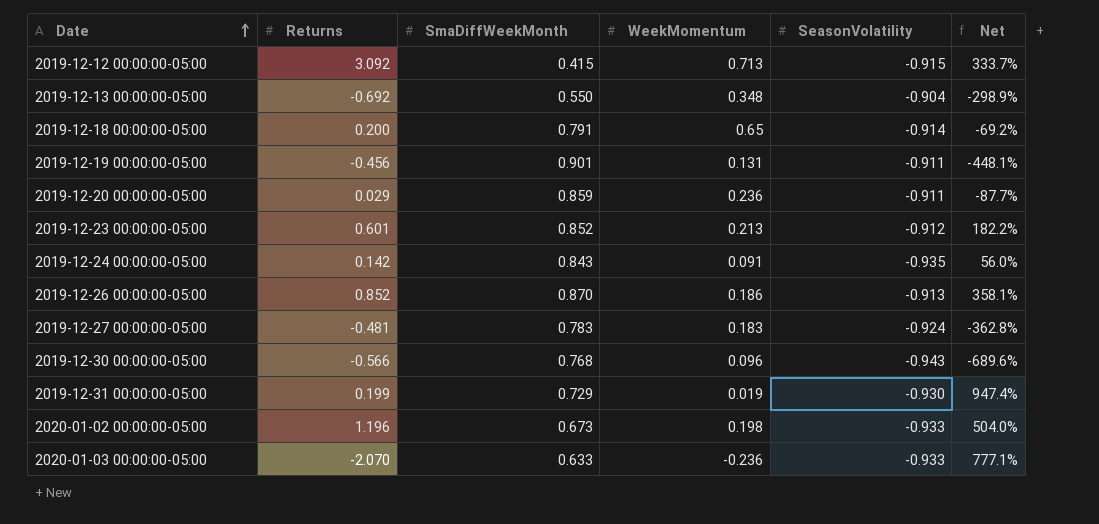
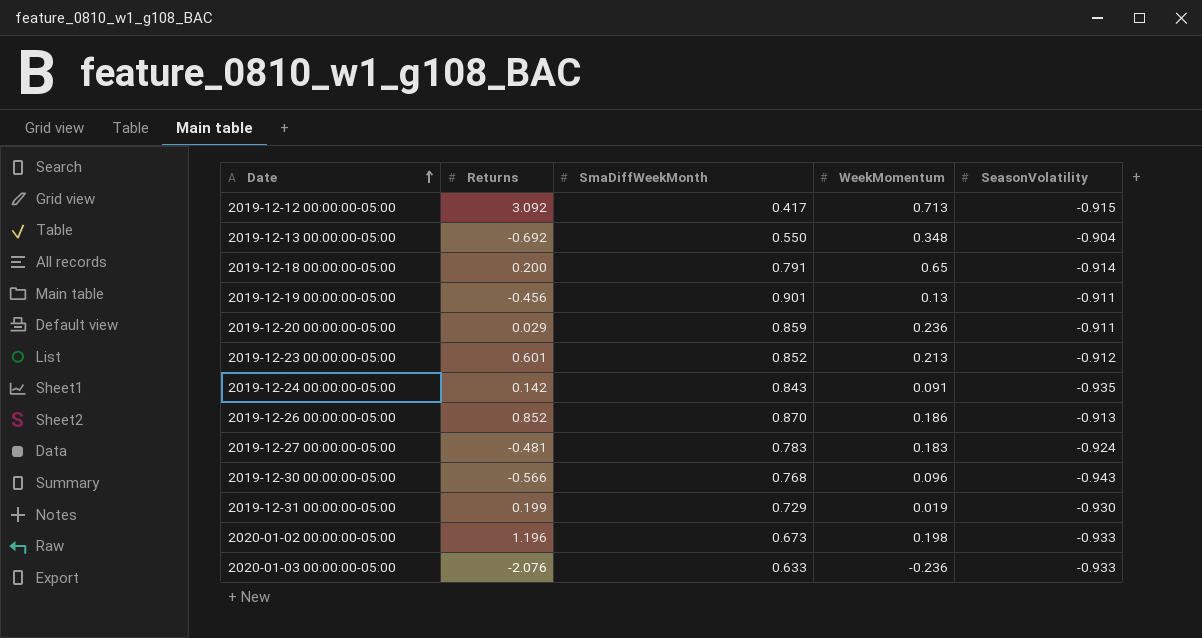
column Net | formula: ([Returns] - [WeekMomentum]) / [WeekMomentum] -> none
2019-12-12 00:00:00-05:00 | SmaDiffWeekMonth: 0.415 -> 0.417
2019-12-19 00:00:00-05:00 | WeekMomentum: 0.131 -> 0.13
2020-01-03 00:00:00-05:00 | Returns: -2.070 -> -2.076

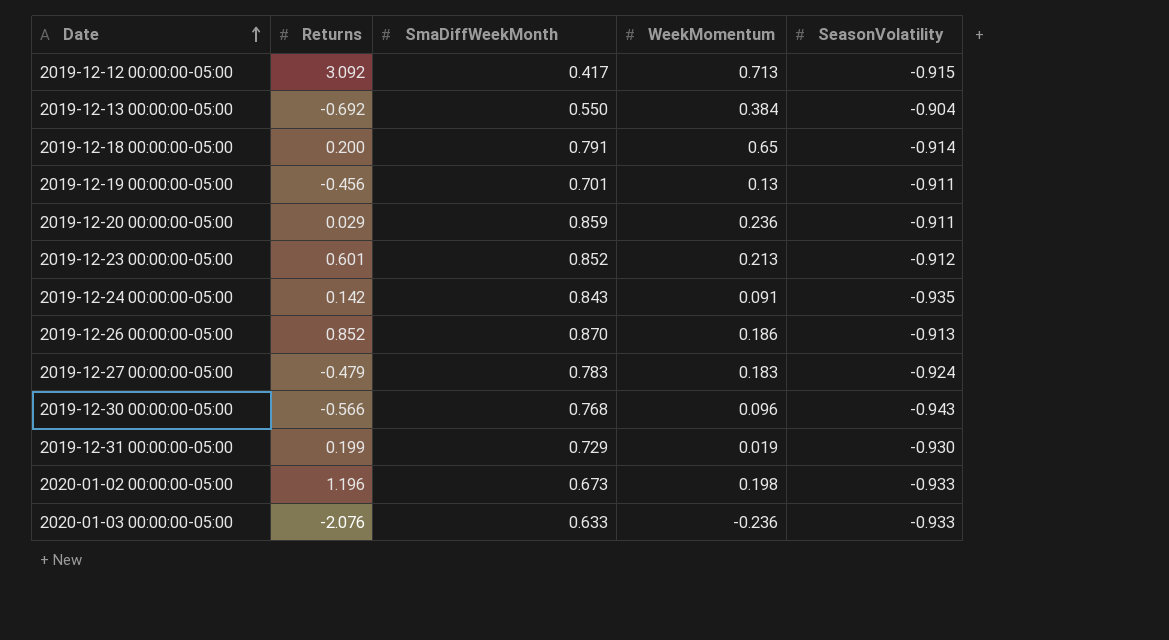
2019-12-13 00:00:00-05:00 | WeekMomentum: 0.348 -> 0.384
2019-12-19 00:00:00-05:00 | SmaDiffWeekMonth: 0.901 -> 0.701
2019-12-27 00:00:00-05:00 | Returns: -0.481 -> -0.479

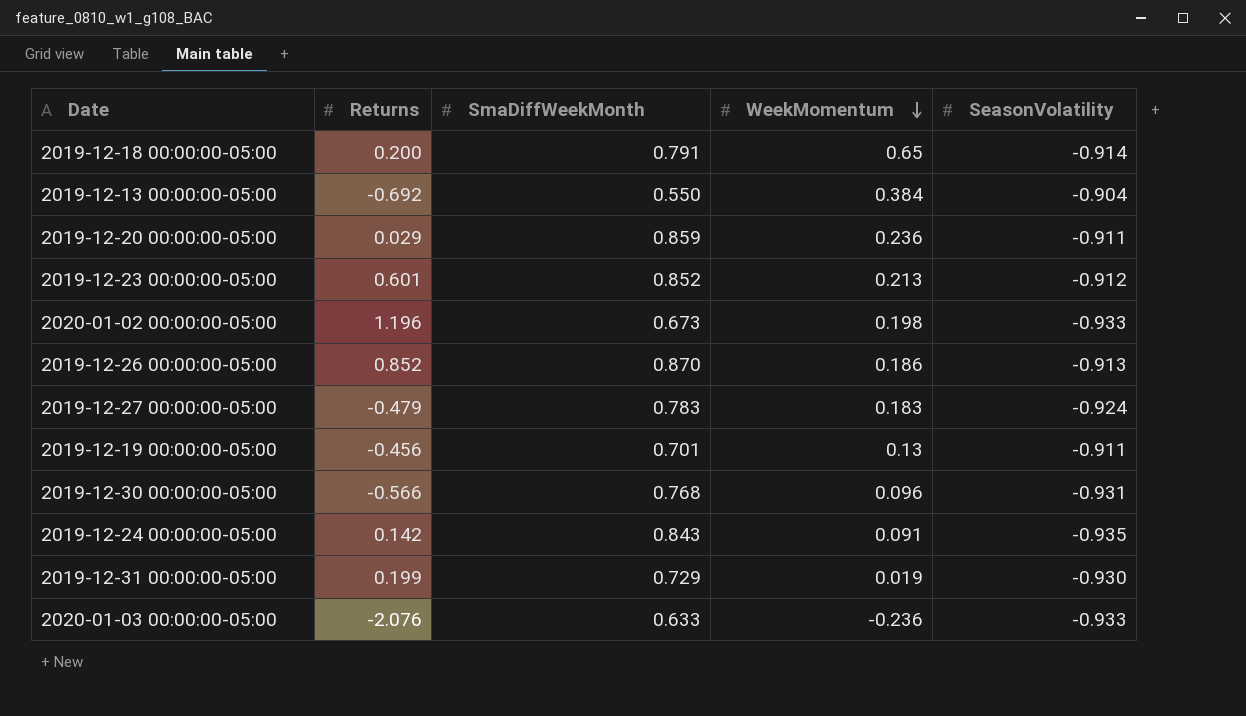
row order: Date ascending -> WeekMomentum descending
row 2019-12-12 00:00:00-05:00: 3.092 | 0.417 | 0.713 | -0.915 -> none
2019-12-30 00:00:00-05:00 | SeasonVolatility: -0.943 -> -0.931

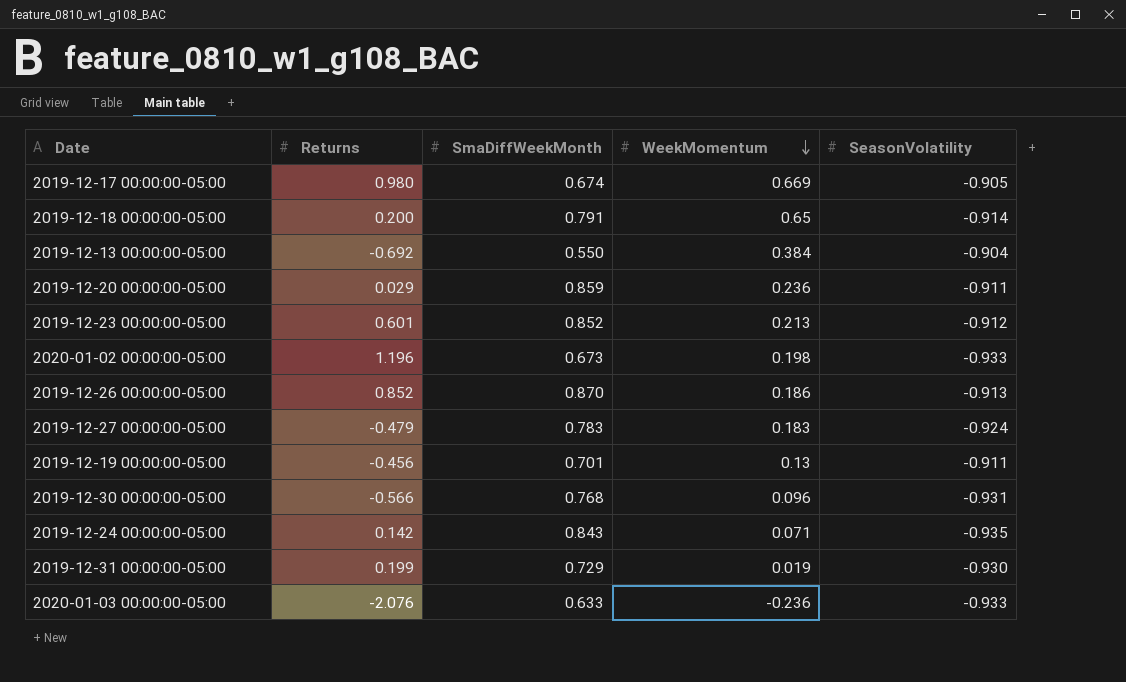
row 2019-12-17 00:00:00-05:00: none -> 0.980 | 0.674 | 0.669 | -0.905
2019-12-24 00:00:00-05:00 | WeekMomentum: 0.091 -> 0.071

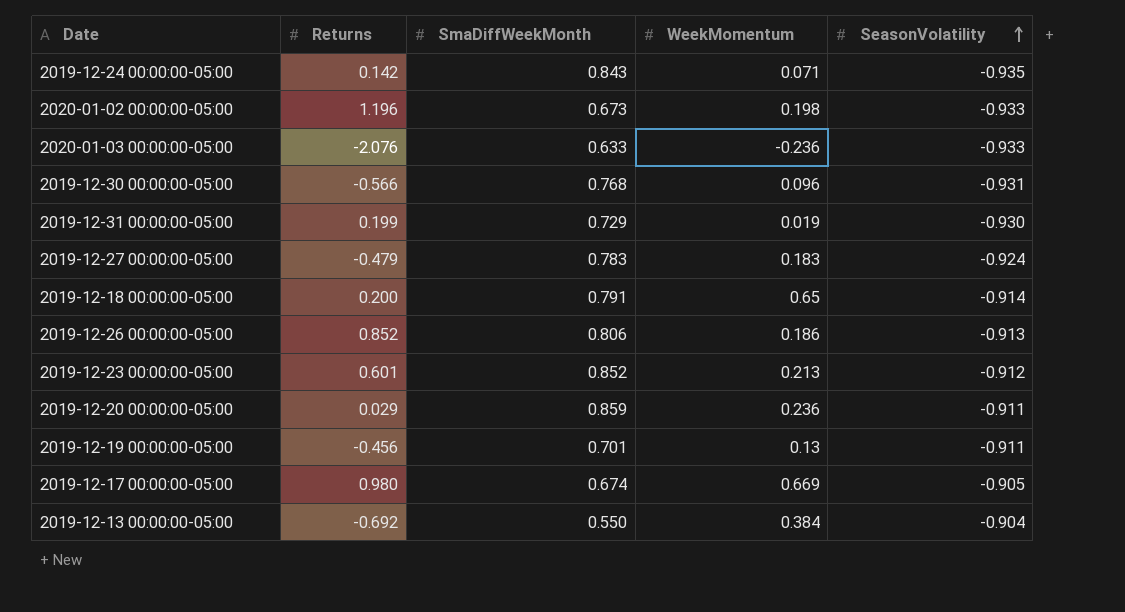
row order: WeekMomentum descending -> SeasonVolatility ascending
2019-12-26 00:00:00-05:00 | SmaDiffWeekMonth: 0.870 -> 0.806

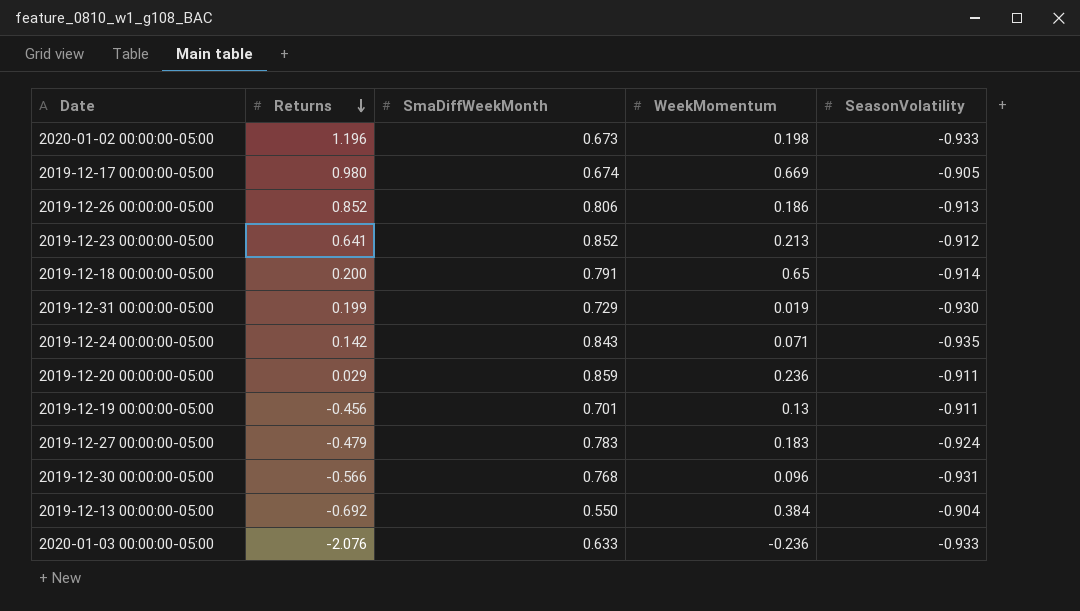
row order: SeasonVolatility ascending -> Returns descending
2019-12-23 00:00:00-05:00 | Returns: 0.601 -> 0.641

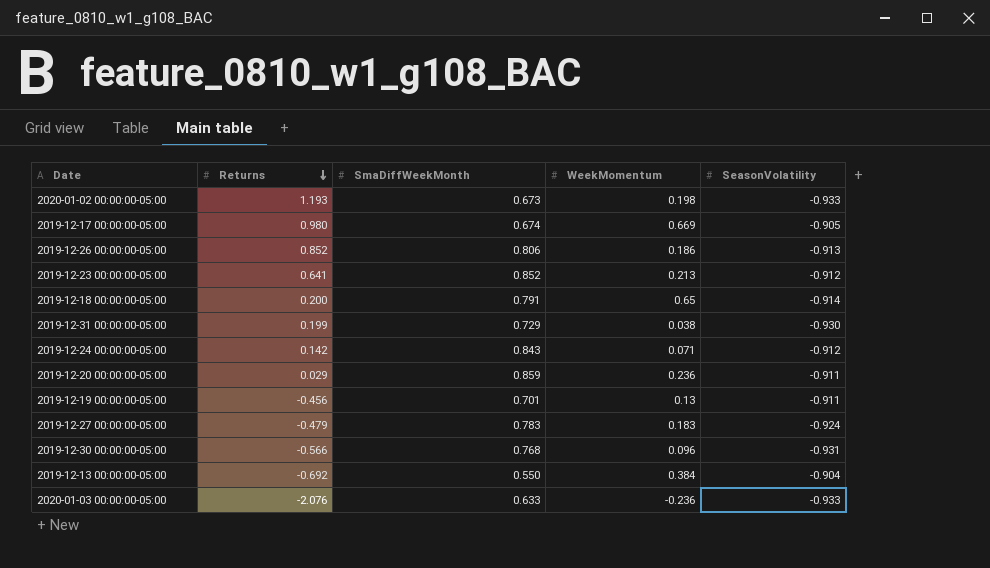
2020-01-02 00:00:00-05:00 | Returns: 1.196 -> 1.193
2019-12-31 00:00:00-05:00 | WeekMomentum: 0.019 -> 0.038
2019-12-24 00:00:00-05:00 | SeasonVolatility: -0.935 -> -0.912

